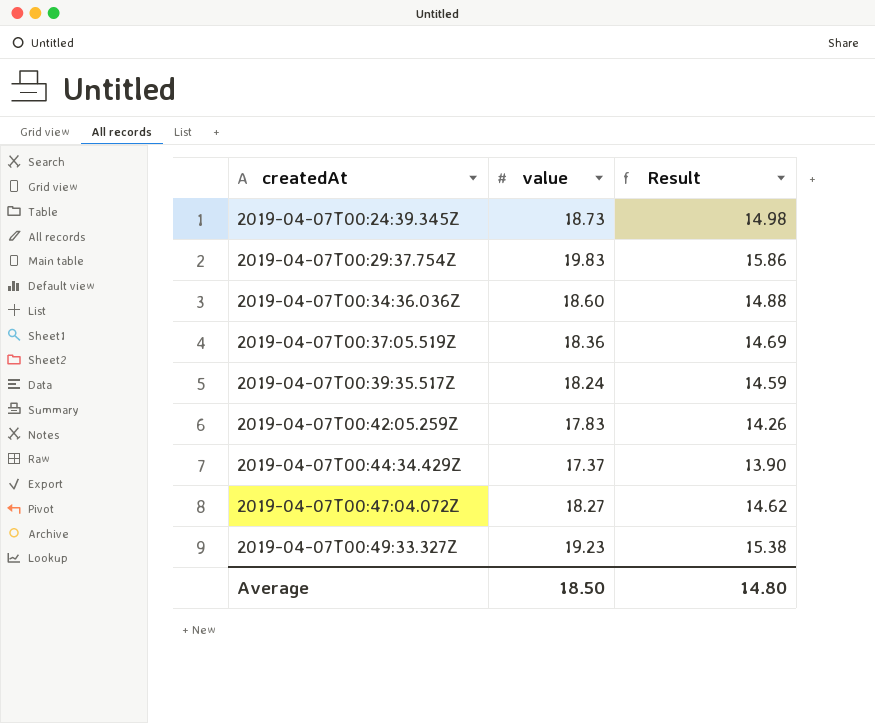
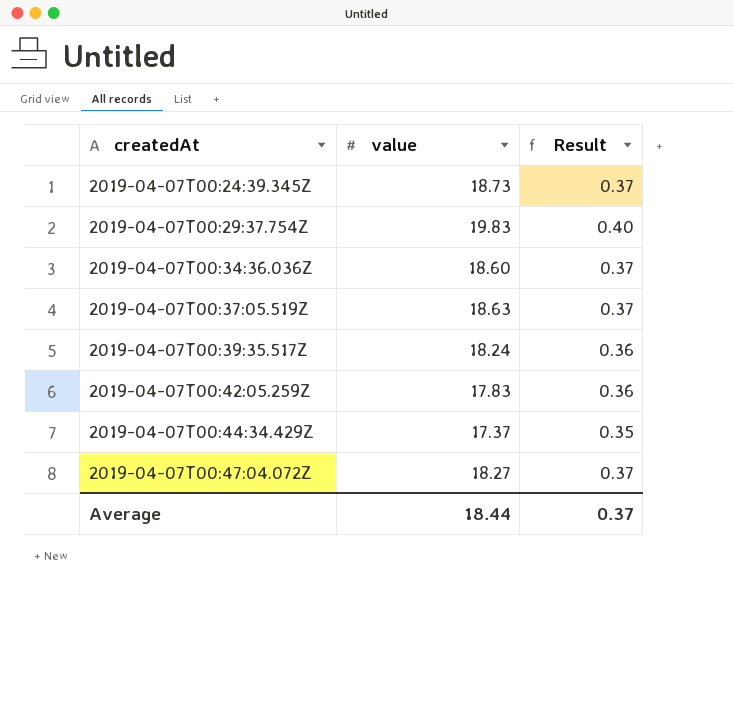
column Result | formula: [value] * 0.8 -> [value] * 0.02
row 2019-04-07T00:49:33.327Z: 19.23 | 15.38 -> none
2019-04-07T00:37:05.519Z | value: 18.36 -> 18.63
Average | value: 18.50 -> 18.44
Average | Result: 14.80 -> 0.37

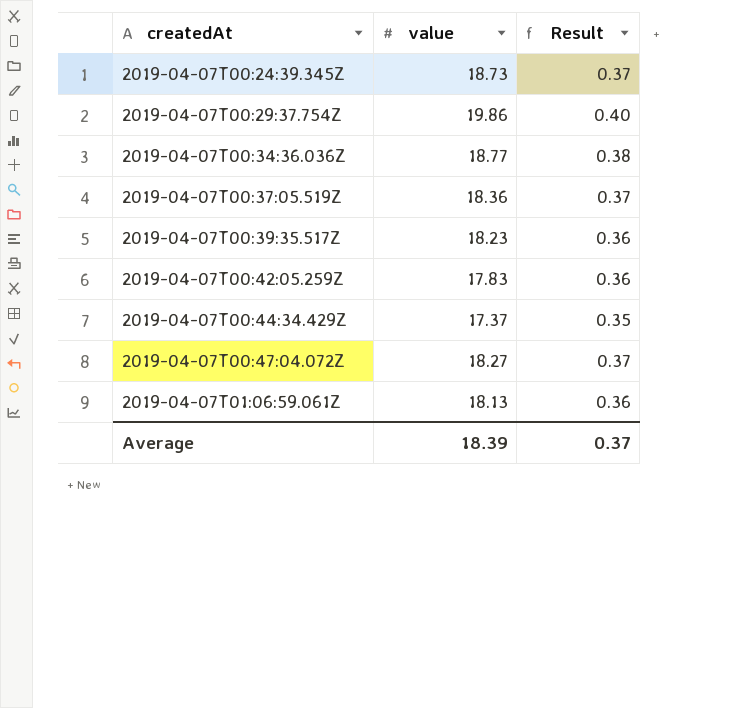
2019-04-07T00:29:37.754Z | value: 19.83 -> 19.86
2019-04-07T00:34:36.036Z | value: 18.60 -> 18.77
2019-04-07T00:34:36.036Z | Result: 0.37 -> 0.38
2019-04-07T00:37:05.519Z | value: 18.63 -> 18.36
2019-04-07T00:39:35.517Z | value: 18.24 -> 18.23
row 2019-04-07T01:06:59.061Z: none -> 18.13 | 0.36
Average | value: 18.44 -> 18.39

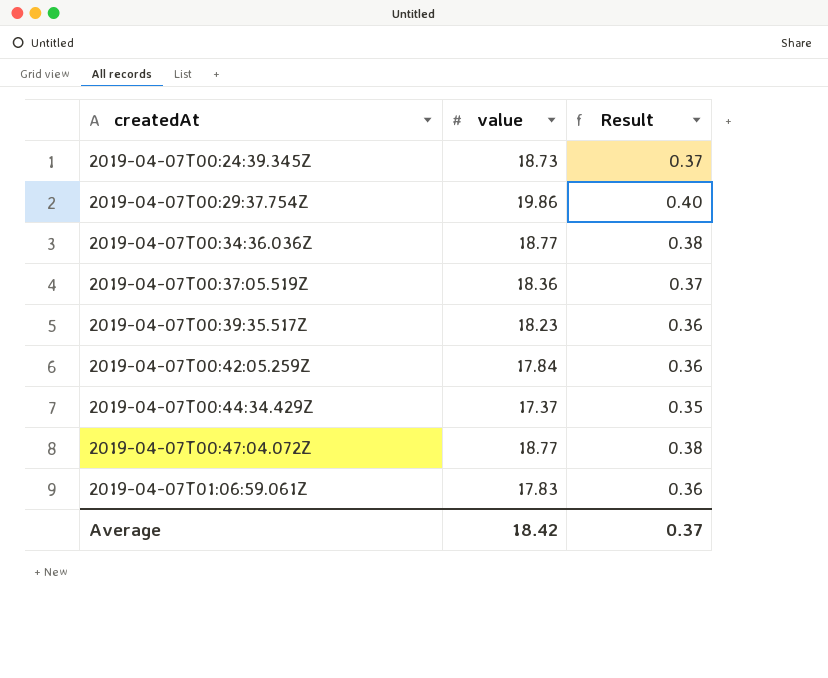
2019-04-07T00:42:05.259Z | value: 17.83 -> 17.84
2019-04-07T00:47:04.072Z | value: 18.27 -> 18.77
2019-04-07T00:47:04.072Z | Result: 0.37 -> 0.38
2019-04-07T01:06:59.061Z | value: 18.13 -> 17.83
Average | value: 18.39 -> 18.42

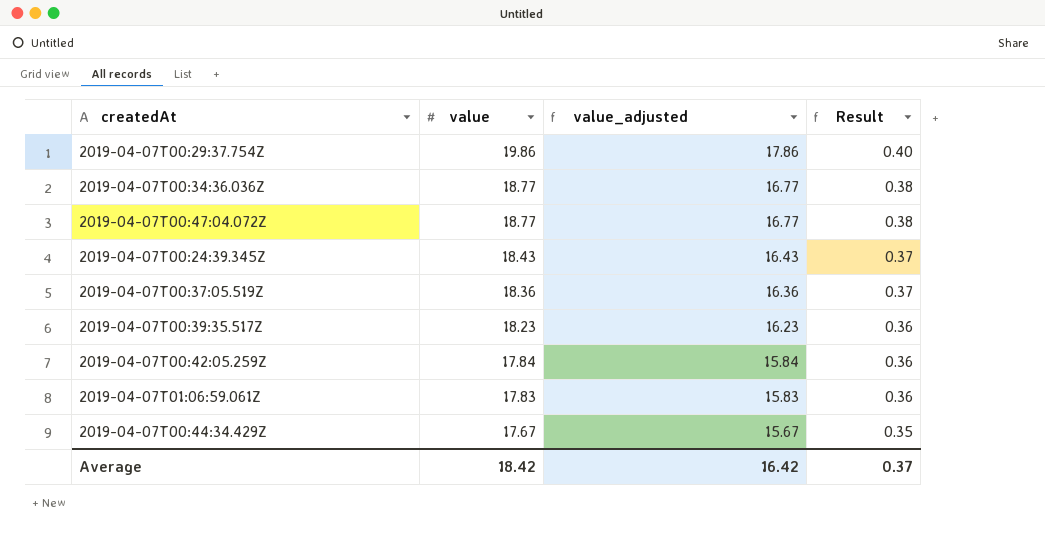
row order: createdAt ascending -> value descending
column value_adjusted | formula: none -> [value] - 2
2019-04-07T00:24:39.345Z | value: 18.73 -> 18.43
2019-04-07T00:44:34.429Z | value: 17.37 -> 17.67

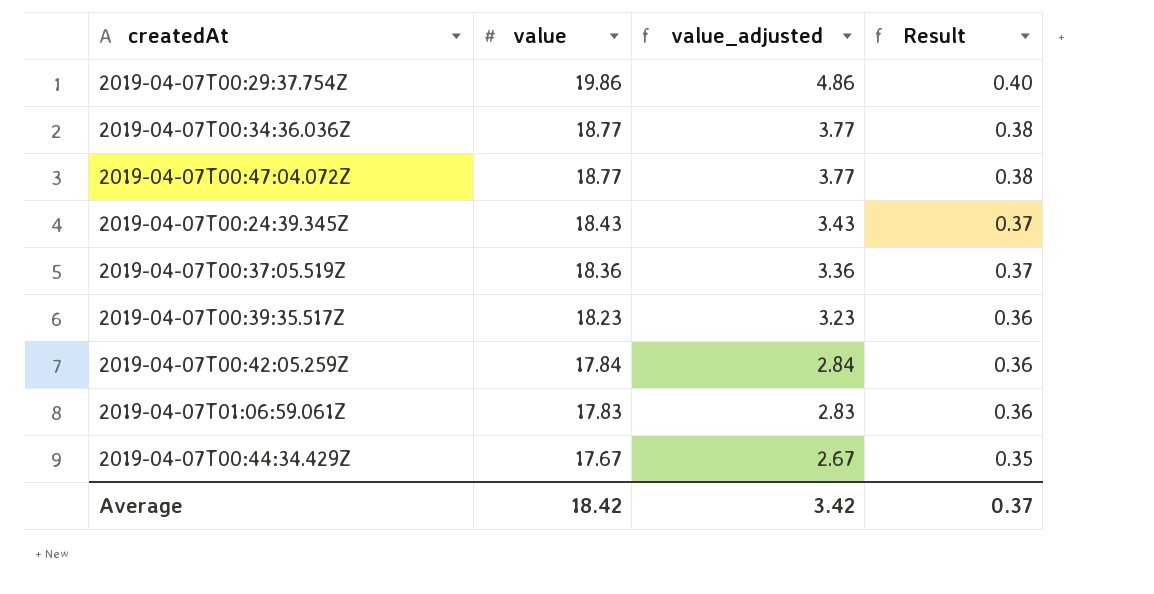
column value_adjusted | formula: [value] - 2 -> [value] - 15
Average | value_adjusted: 16.42 -> 3.42

